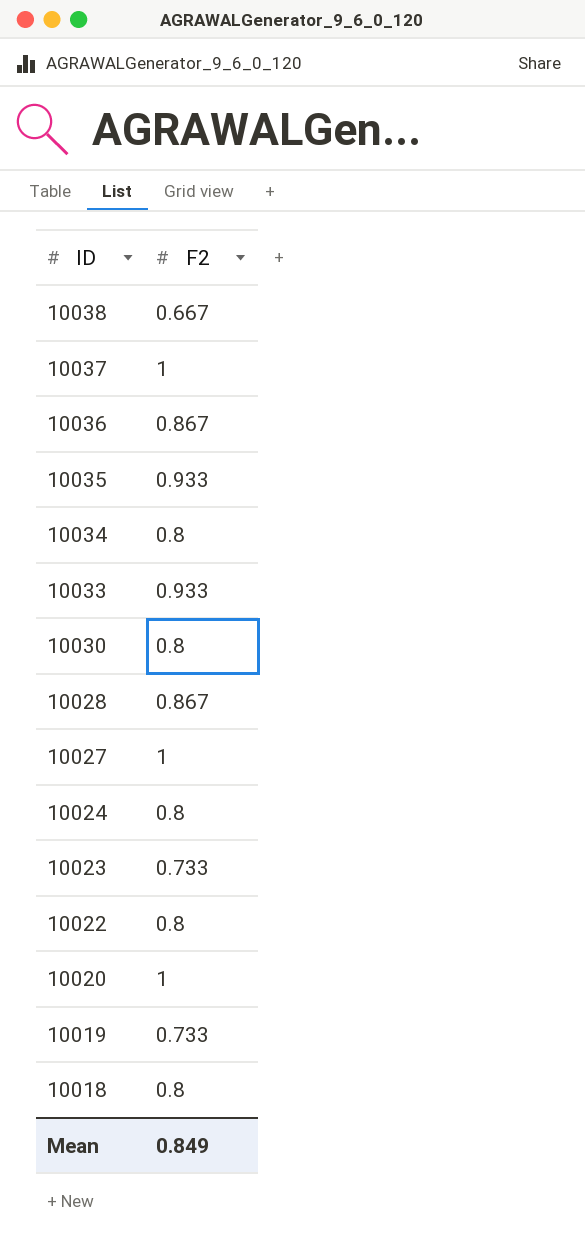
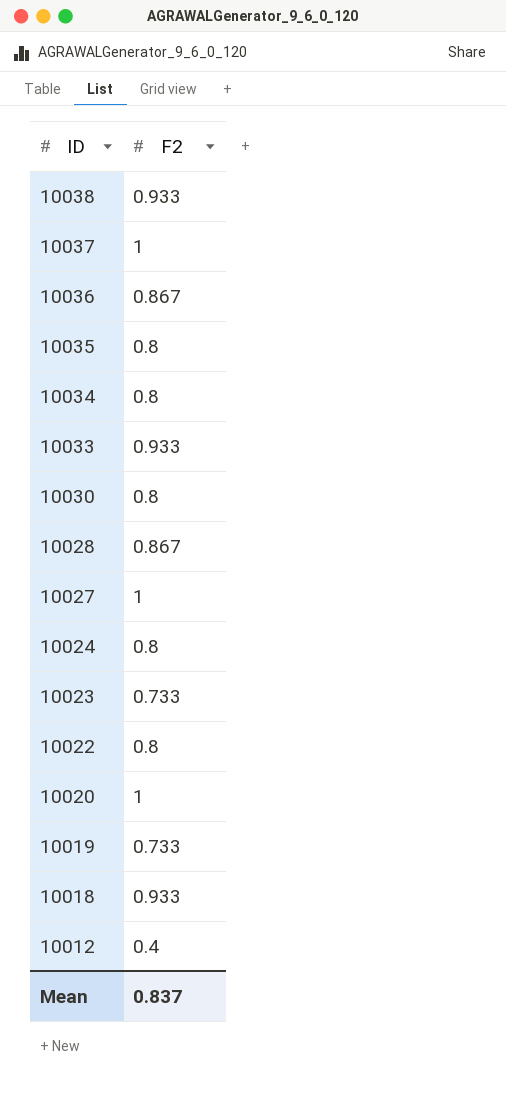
10038 | F2: 0.667 -> 0.933
10035 | F2: 0.933 -> 0.8
10018 | F2: 0.8 -> 0.933
row 10012: none -> 0.4
Mean | F2: 0.849 -> 0.837

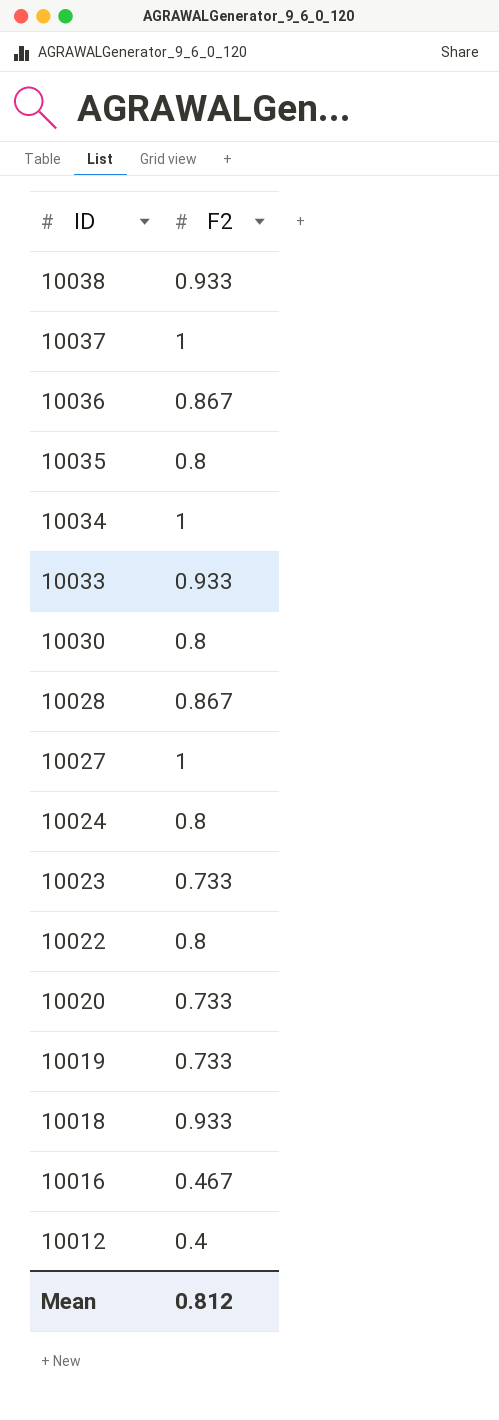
10034 | F2: 0.8 -> 1
10020 | F2: 1 -> 0.733
row 10016: none -> 0.467
Mean | F2: 0.837 -> 0.812

